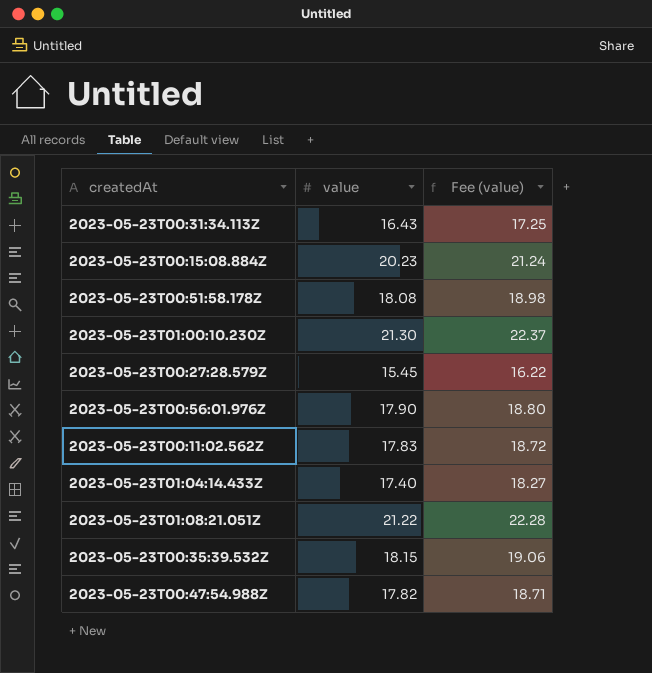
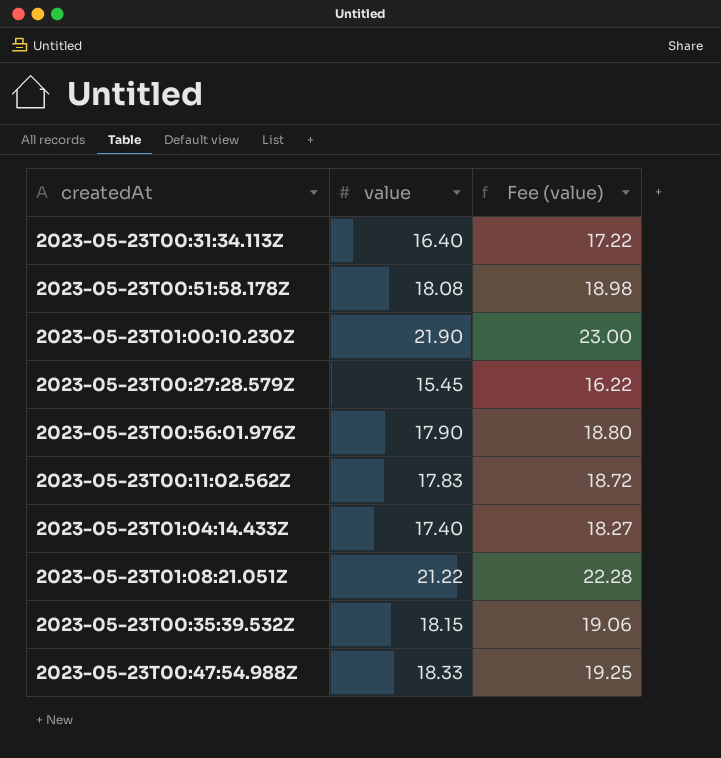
row 2023-05-23T00:15:08.884Z: 20.23 | 21.24 -> none
2023-05-23T00:31:34.113Z | value: 16.43 -> 16.40
2023-05-23T00:31:34.113Z | Fee (value): 17.25 -> 17.22
2023-05-23T01:00:10.230Z | value: 21.30 -> 21.90
2023-05-23T01:00:10.230Z | Fee (value): 22.37 -> 23.00
2023-05-23T00:47:54.988Z | value: 17.82 -> 18.33
2023-05-23T00:47:54.988Z | Fee (value): 18.71 -> 19.25

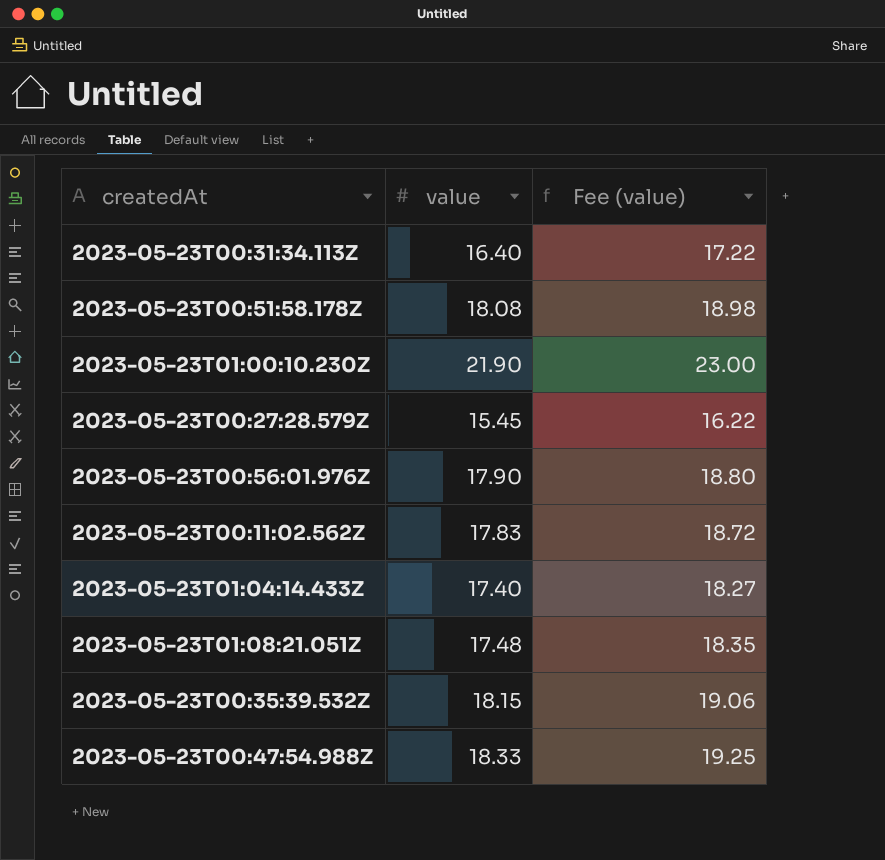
2023-05-23T01:08:21.051Z | value: 21.22 -> 17.48
2023-05-23T01:08:21.051Z | Fee (value): 22.28 -> 18.35

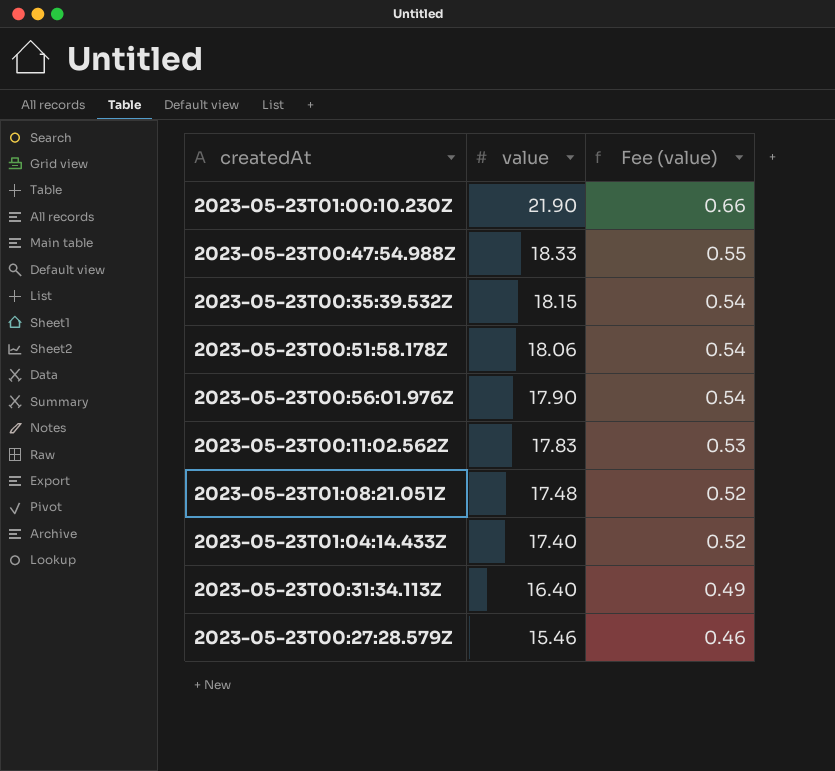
row order: none -> value descending
column Fee (value) | formula: [value] * 1.05 -> [value] * 0.03
2023-05-23T00:51:58.178Z | value: 18.08 -> 18.06
2023-05-23T00:27:28.579Z | value: 15.45 -> 15.46

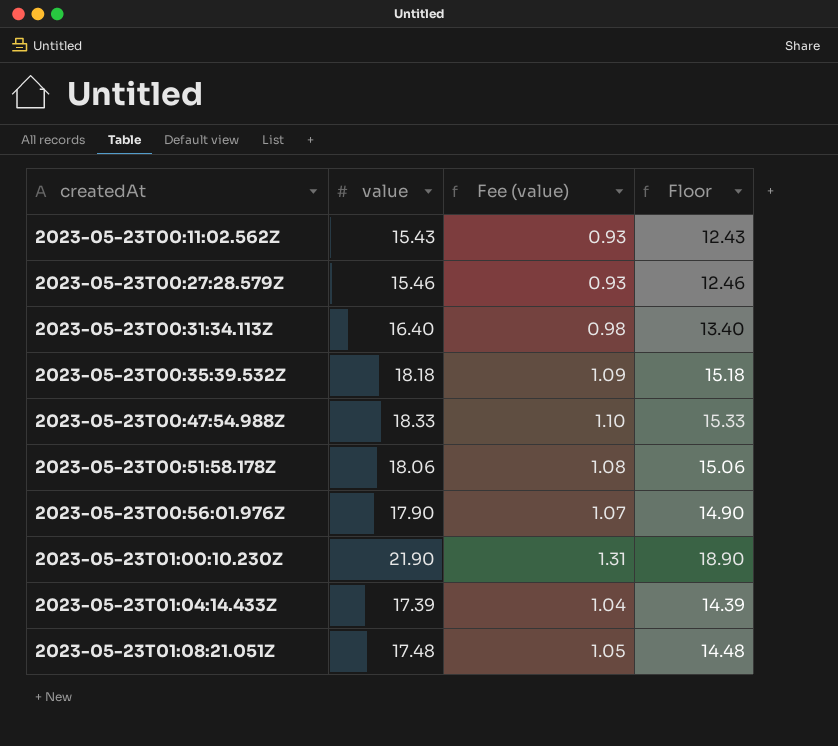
row order: value descending -> createdAt ascending
column Fee (value) | formula: [value] * 0.03 -> [value] * 0.06
column Floor | formula: none -> [value] - 3
2023-05-23T00:11:02.562Z | value: 17.83 -> 15.43
2023-05-23T00:35:39.532Z | value: 18.15 -> 18.18
2023-05-23T01:04:14.433Z | value: 17.40 -> 17.39

